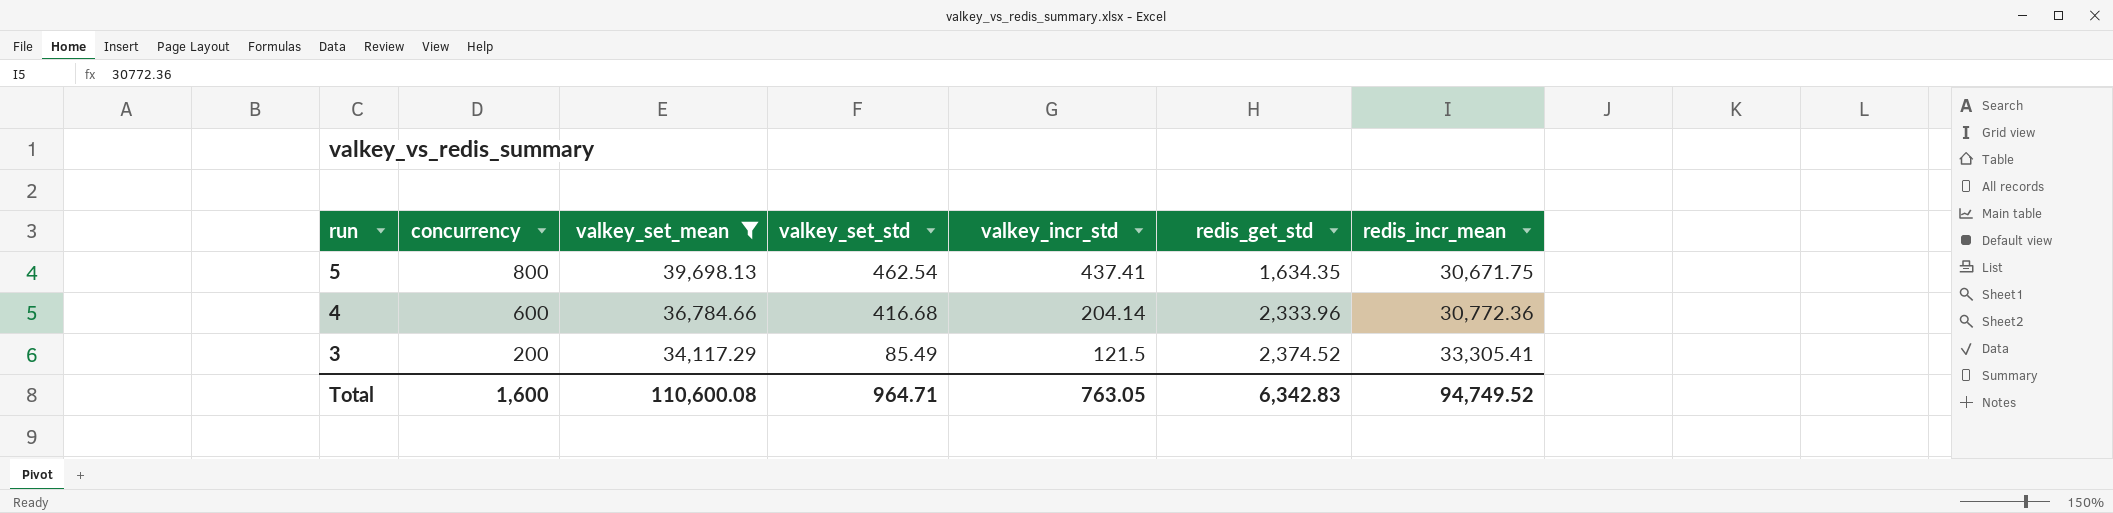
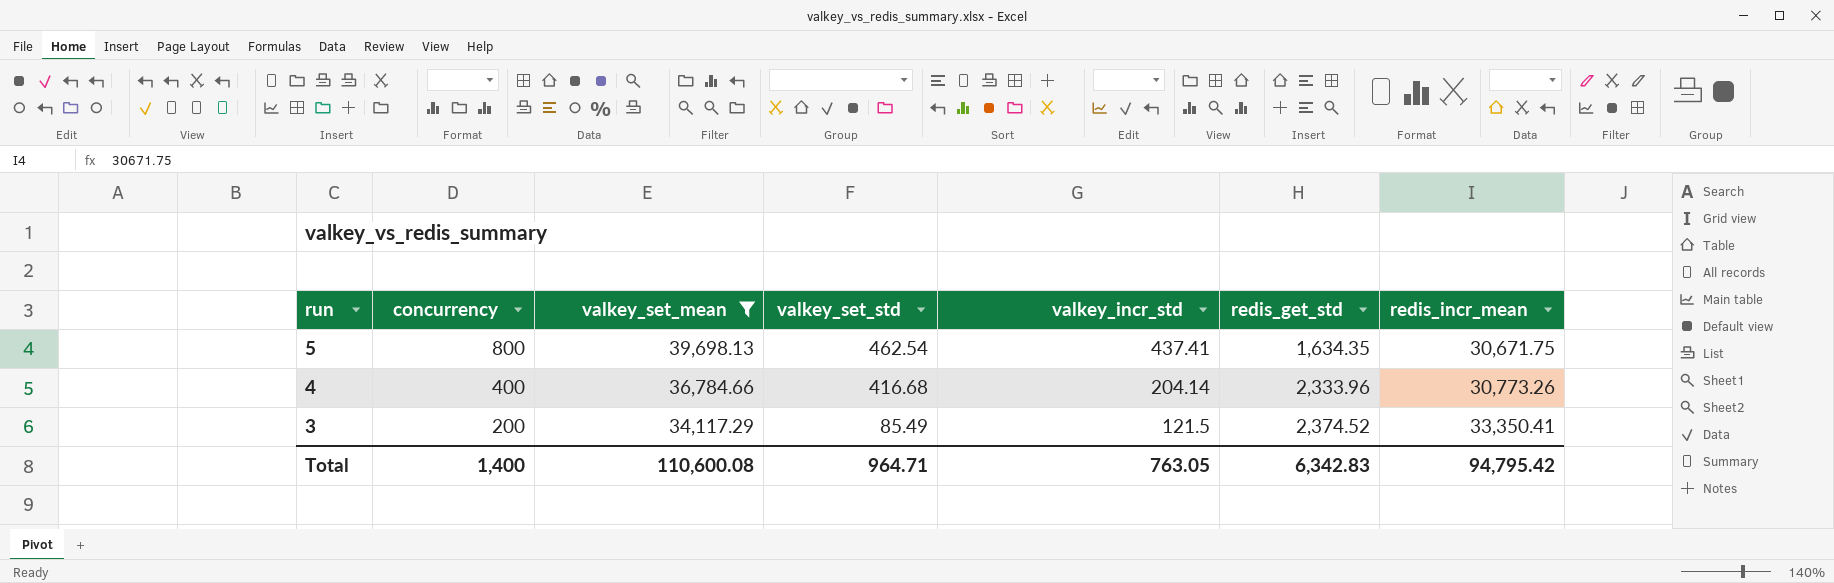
4 | concurrency: 600 -> 400
4 | redis_incr_mean: 30,772.36 -> 30,773.26
3 | redis_incr_mean: 33,305.41 -> 33,350.41
Total | concurrency: 1,600 -> 1,400
Total | redis_incr_mean: 94,749.52 -> 94,795.42

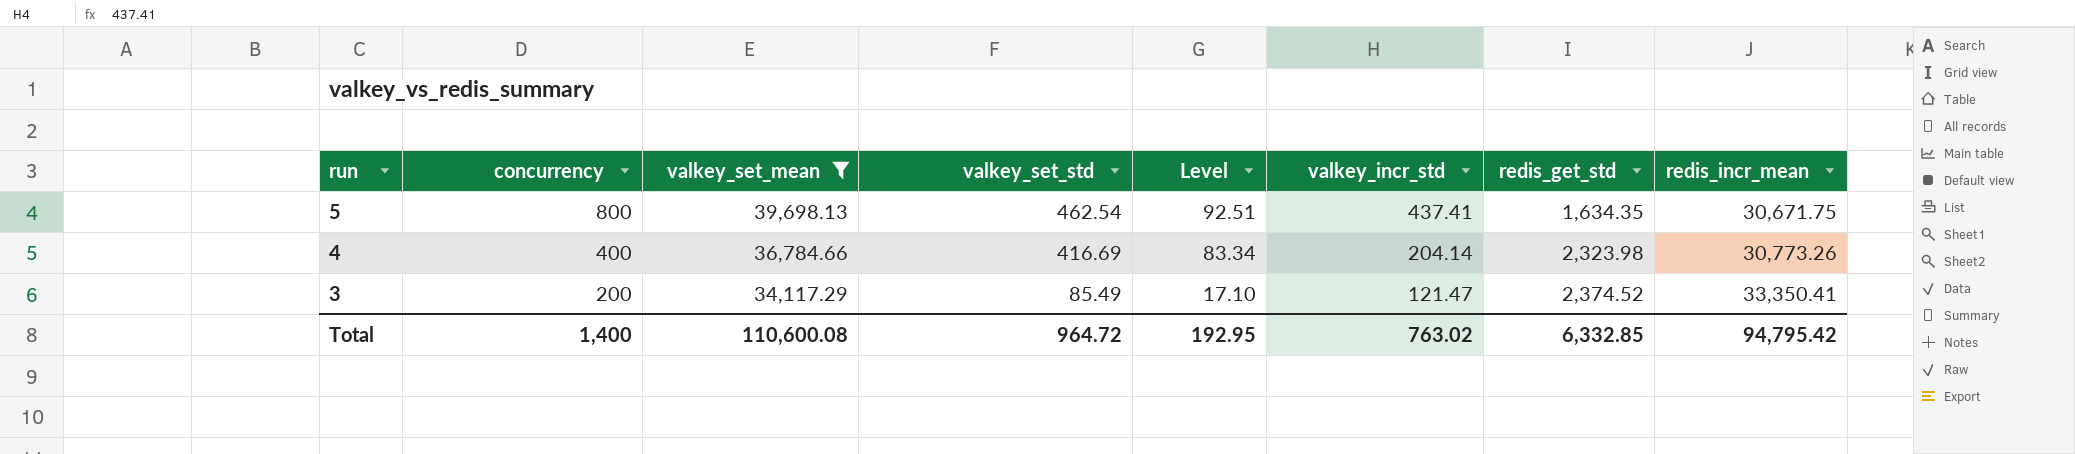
column Level | formula: none -> [valkey_set_std] * 0.2
4 | valkey_set_std: 416.68 -> 416.69
4 | redis_get_std: 2,333.96 -> 2,323.98
3 | valkey_incr_std: 121.5 -> 121.47
Total | valkey_set_std: 964.71 -> 964.72
Total | valkey_incr_std: 763.05 -> 763.02
Total | redis_get_std: 6,342.83 -> 6,332.85

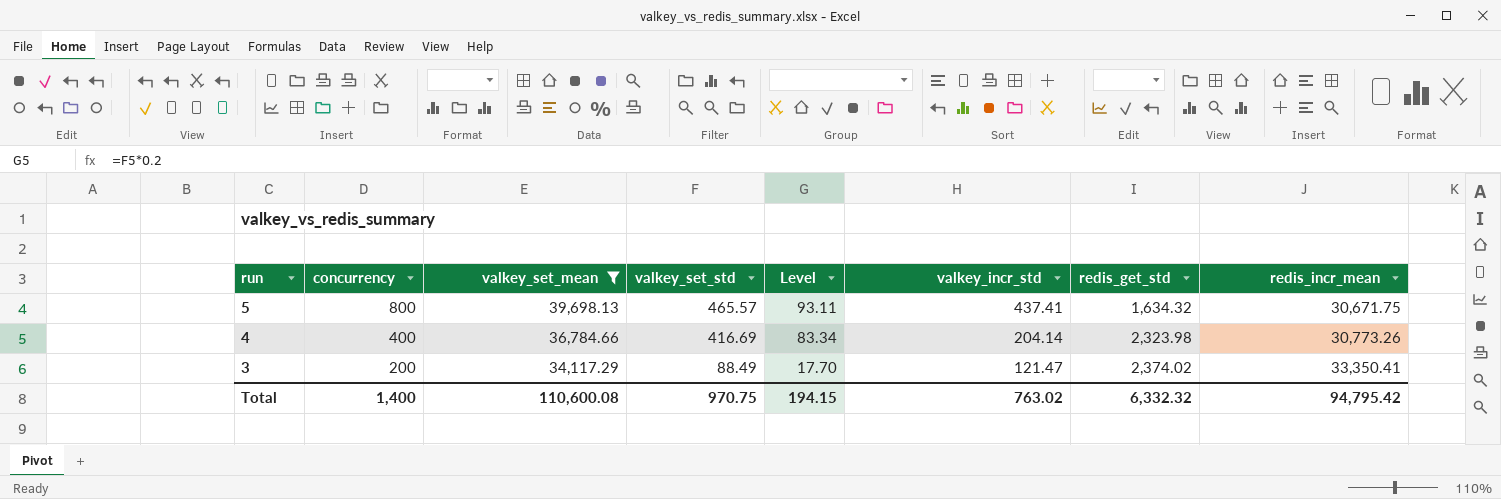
5 | valkey_set_std: 462.54 -> 465.57
5 | Level: 92.51 -> 93.11
5 | redis_get_std: 1,634.35 -> 1,634.32
3 | valkey_set_std: 85.49 -> 88.49
3 | Level: 17.10 -> 17.70
3 | redis_get_std: 2,374.52 -> 2,374.02
Total | valkey_set_std: 964.72 -> 970.75
Total | Level: 192.95 -> 194.15
Total | redis_get_std: 6,332.85 -> 6,332.32

